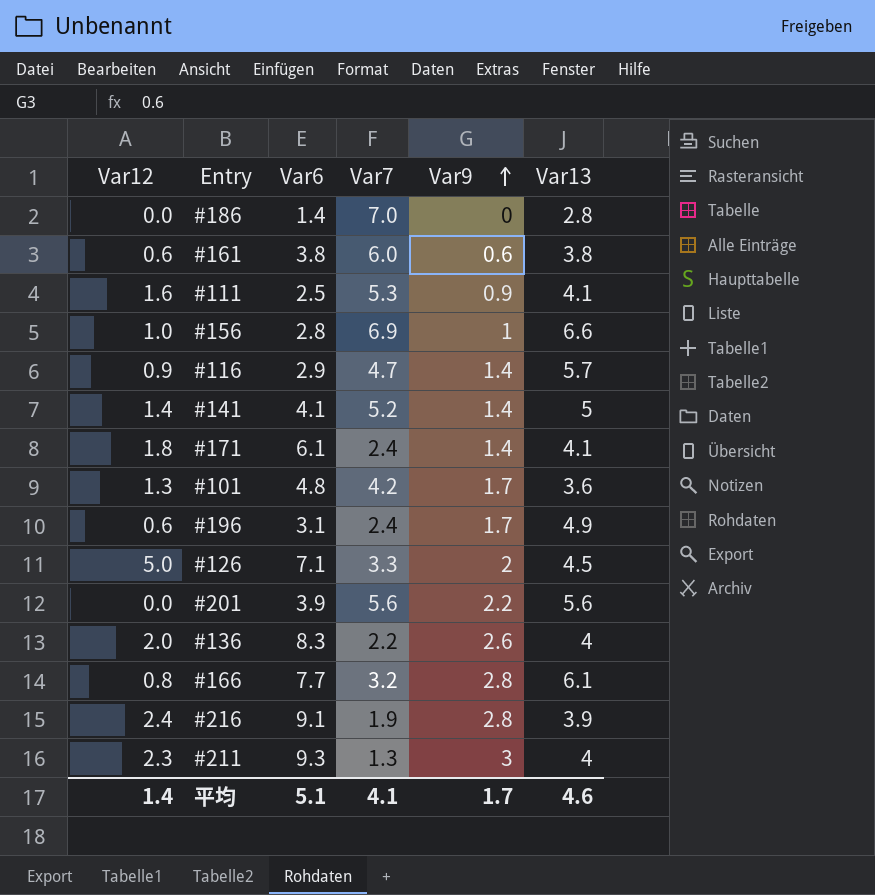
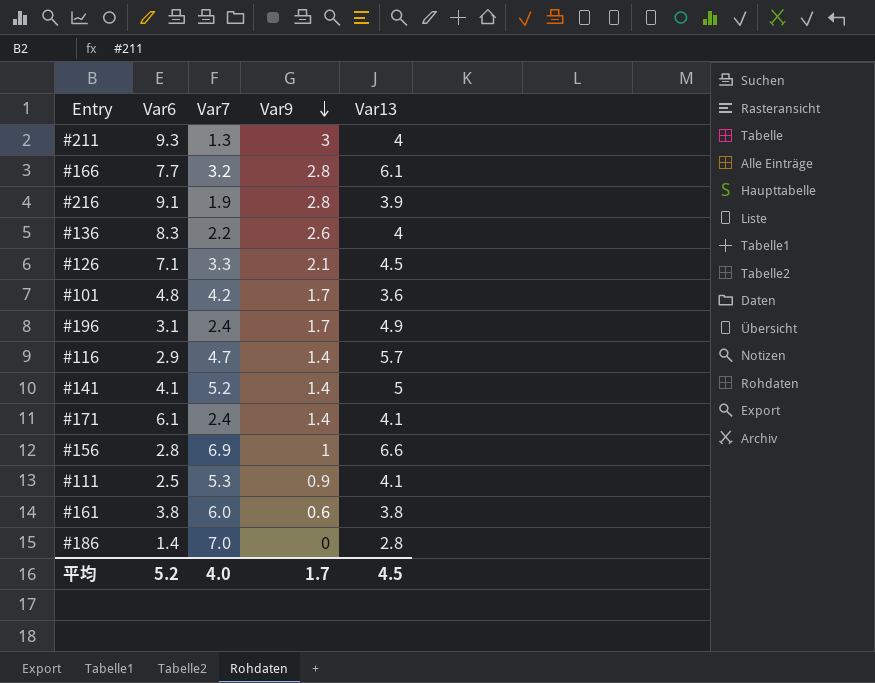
row order: Var9 ascending -> Var9 descending
column Var12 | position: 1 -> none
row #201: 0.0 | 3.9 | 5.6 | 2.2 | 5.6 -> none
#126 | Var9: 2 -> 2.1
平均 | Var6: 5.1 -> 5.2
平均 | Var7: 4.1 -> 4.0
平均 | Var13: 4.6 -> 4.5

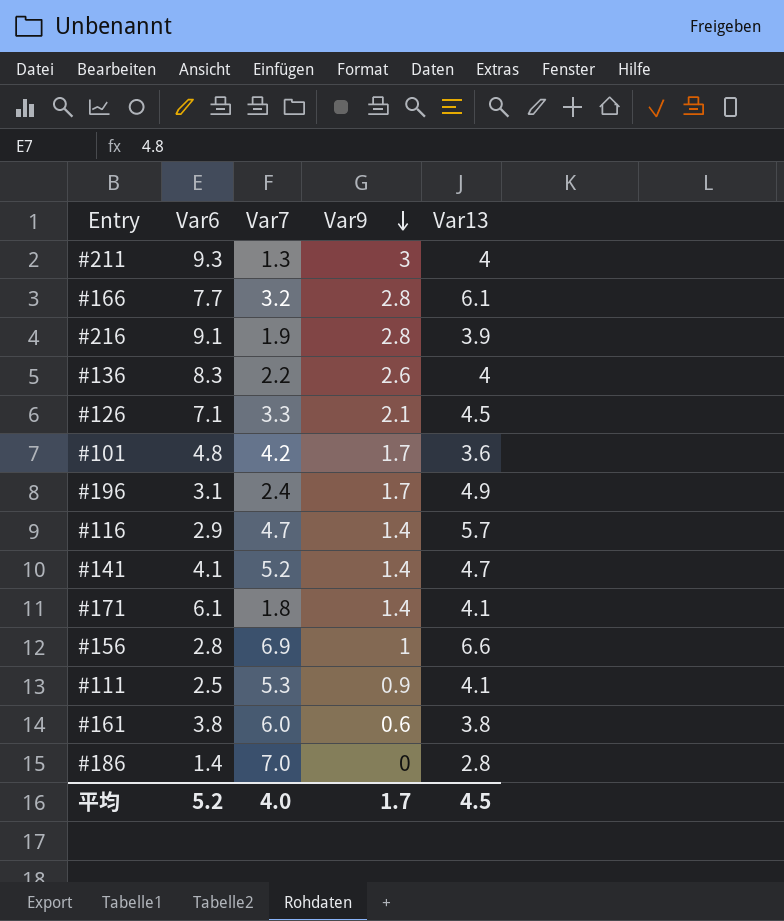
#141 | Var13: 5 -> 4.7
#171 | Var7: 2.4 -> 1.8

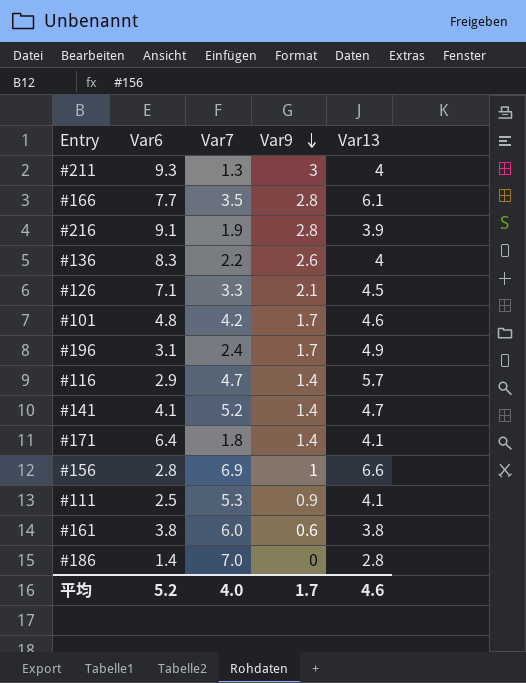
#166 | Var7: 3.2 -> 3.5
#101 | Var13: 3.6 -> 4.6
#171 | Var6: 6.1 -> 6.4
平均 | Var13: 4.5 -> 4.6

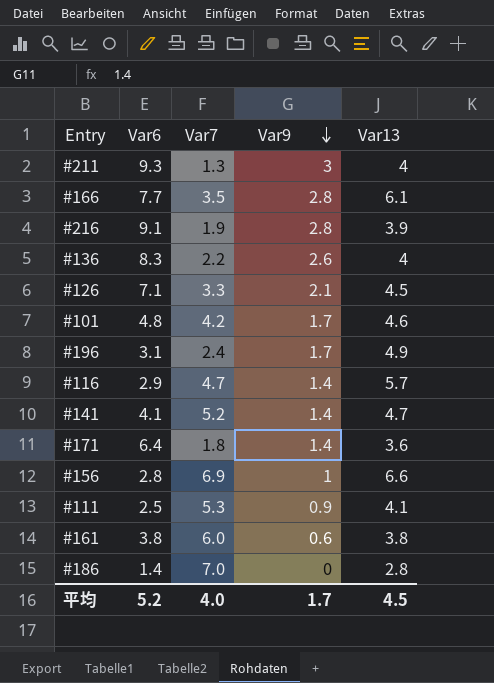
#171 | Var13: 4.1 -> 3.6
平均 | Var13: 4.6 -> 4.5

